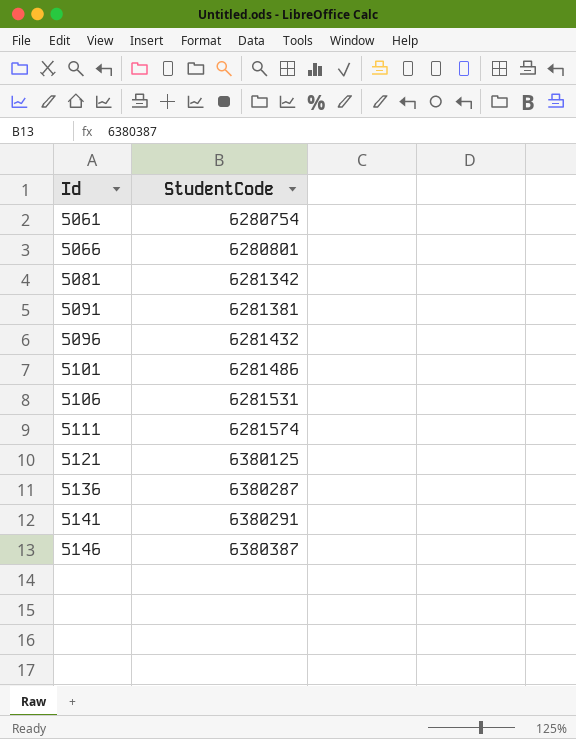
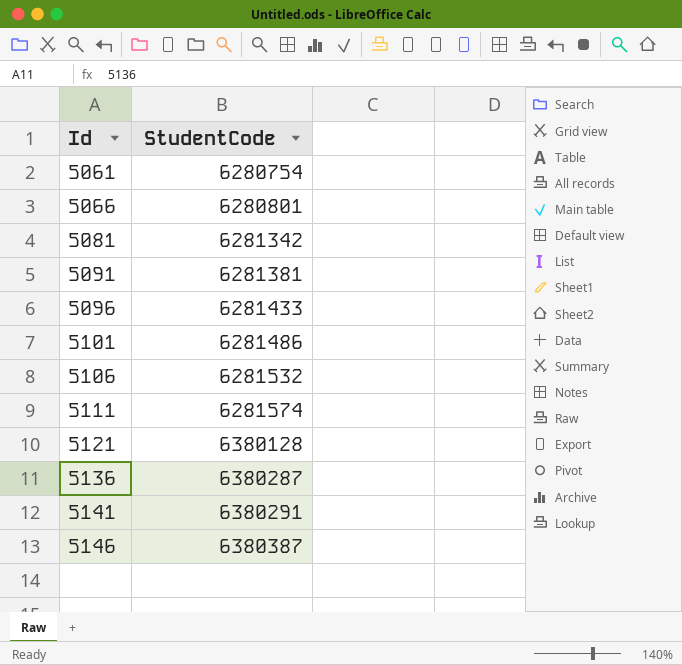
5096 | StudentCode: 6281432 -> 6281433
5106 | StudentCode: 6281531 -> 6281532
5121 | StudentCode: 6380125 -> 6380128

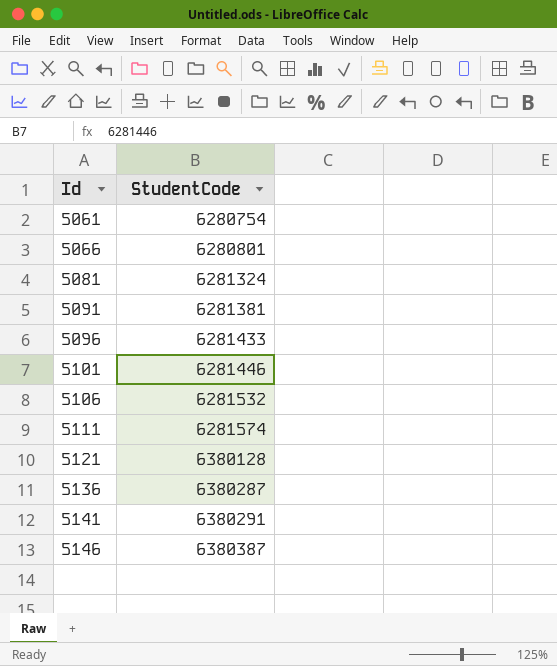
5081 | StudentCode: 6281342 -> 6281324
5101 | StudentCode: 6281486 -> 6281446

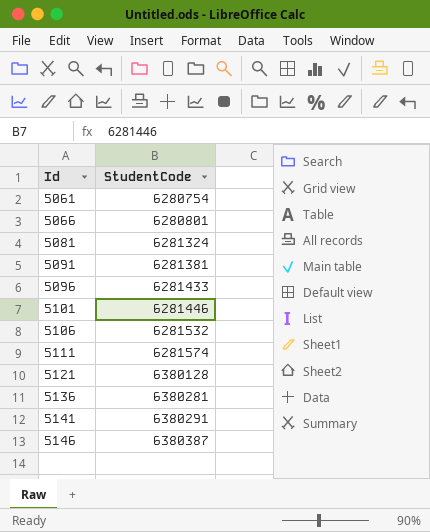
5136 | StudentCode: 6380287 -> 6380281

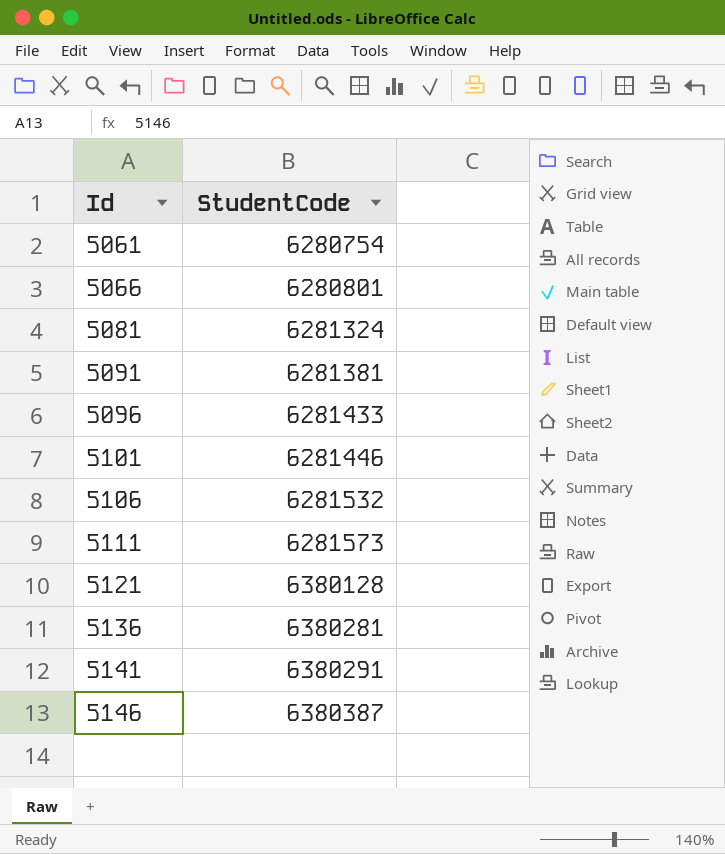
5111 | StudentCode: 6281574 -> 6281573

